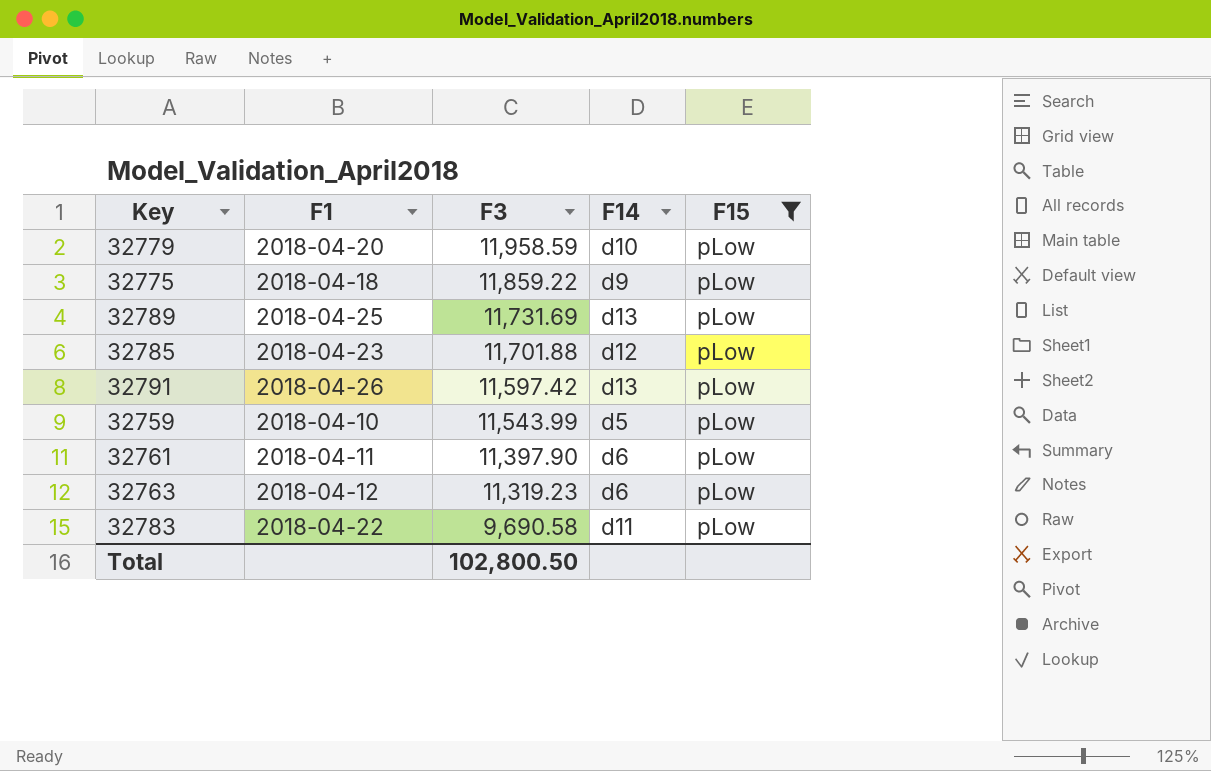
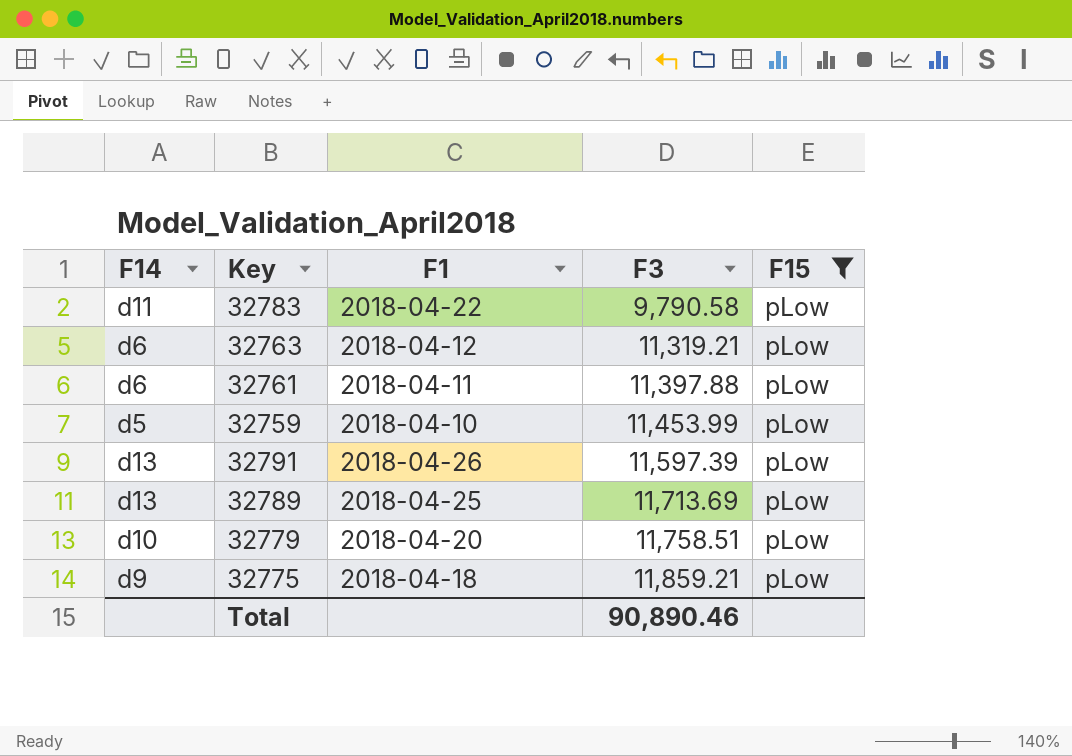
row order: F3 descending -> F3 ascending
column F14 | position: 4 -> 1
row 32785: 2018-04-23 | 11,701.88 | d12 | pLow -> none
32783 | F3: 9,690.58 -> 9,790.58
32763 | F3: 11,319.23 -> 11,319.21
32761 | F3: 11,397.90 -> 11,397.88
32759 | F3: 11,543.99 -> 11,453.99
32791 | F3: 11,597.42 -> 11,597.39
32789 | F3: 11,731.69 -> 11,713.69
32779 | F3: 11,958.59 -> 11,758.51
32775 | F3: 11,859.22 -> 11,859.21
Total | F3: 102,800.50 -> 90,890.46

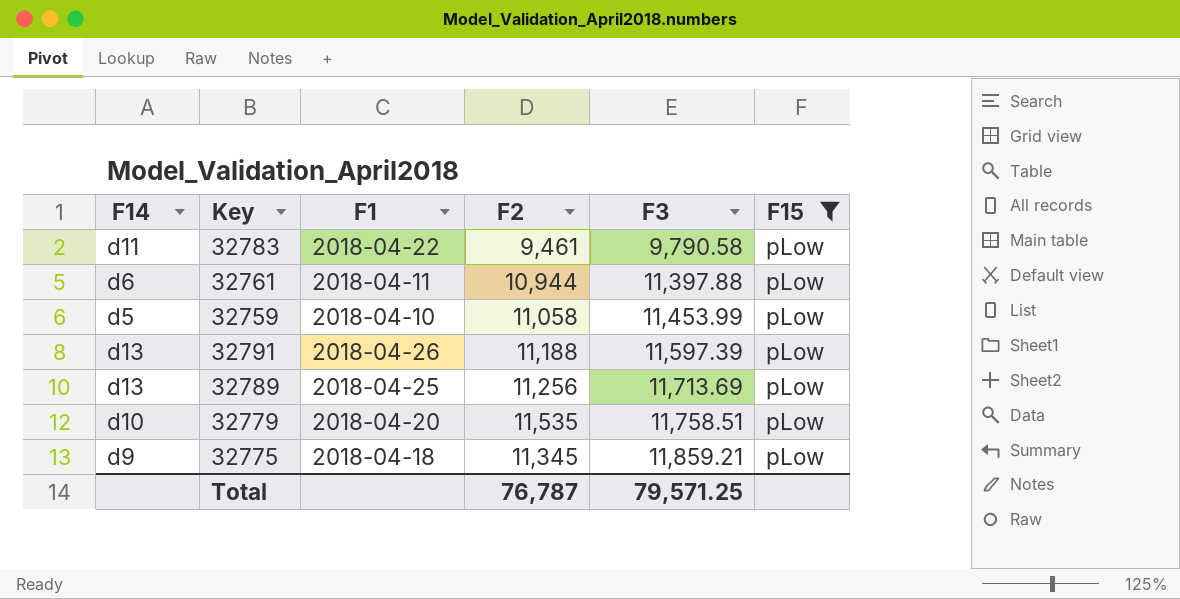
column F2 | position: none -> 4
row 32763: d6 | 2018-04-12 | 11,319.21 | pLow -> none
Total | F3: 90,890.46 -> 79,571.25

